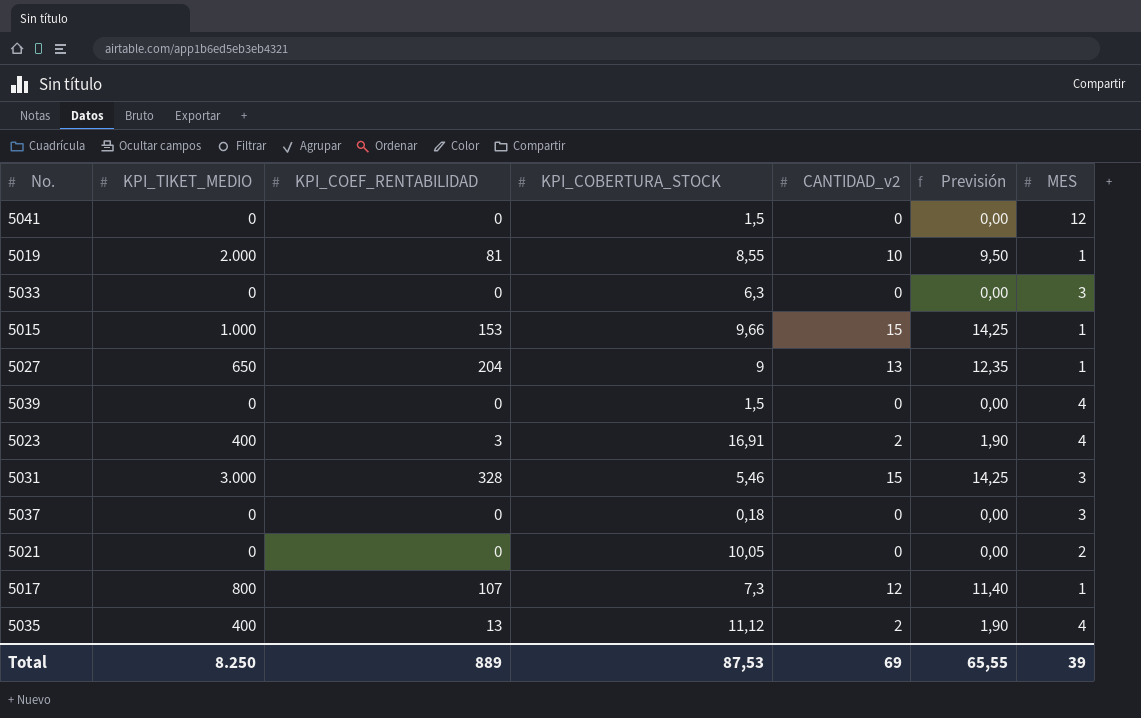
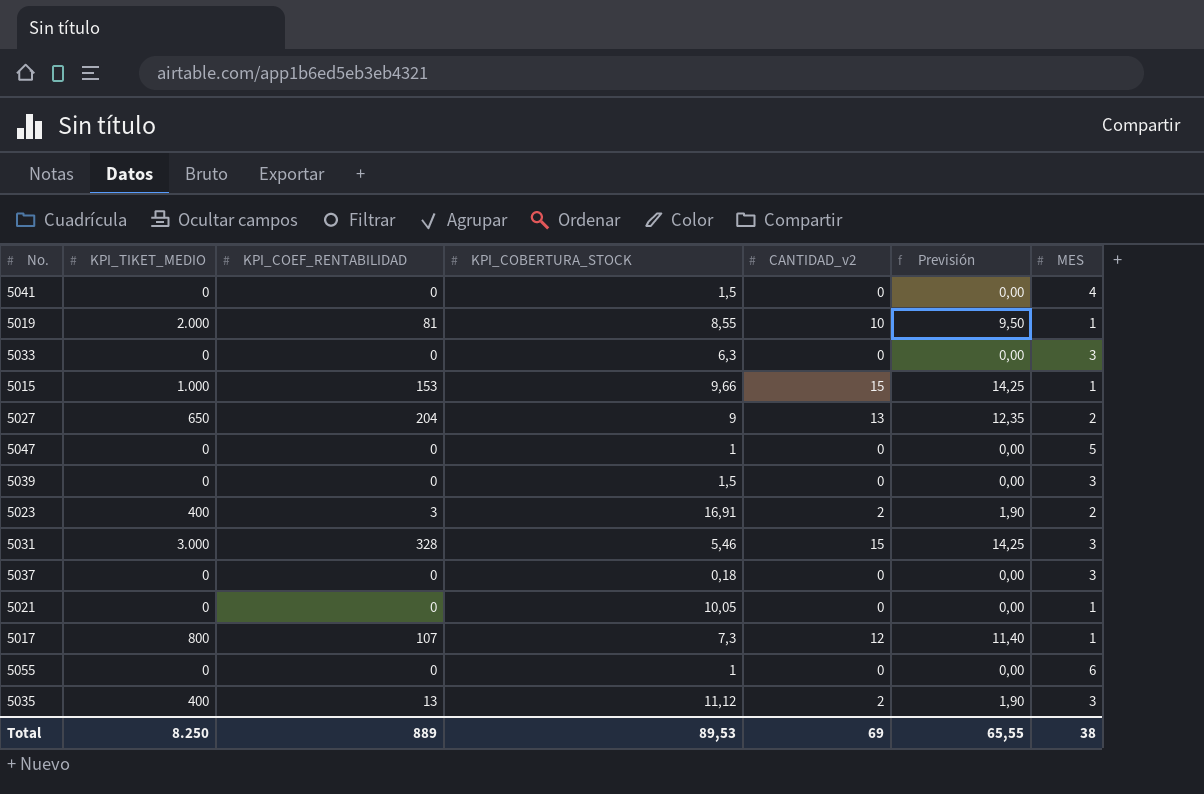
5041 | MES: 12 -> 4
5027 | MES: 1 -> 2
row 5047: none -> 0 | 0 | 1 | 0 | 0,00 | 5
5039 | MES: 4 -> 3
5023 | MES: 4 -> 2
5021 | MES: 2 -> 1
row 5055: none -> 0 | 0 | 1 | 0 | 0,00 | 6
5035 | MES: 4 -> 3
Total | KPI_COBERTURA_STOCK: 87,53 -> 89,53
Total | MES: 39 -> 38

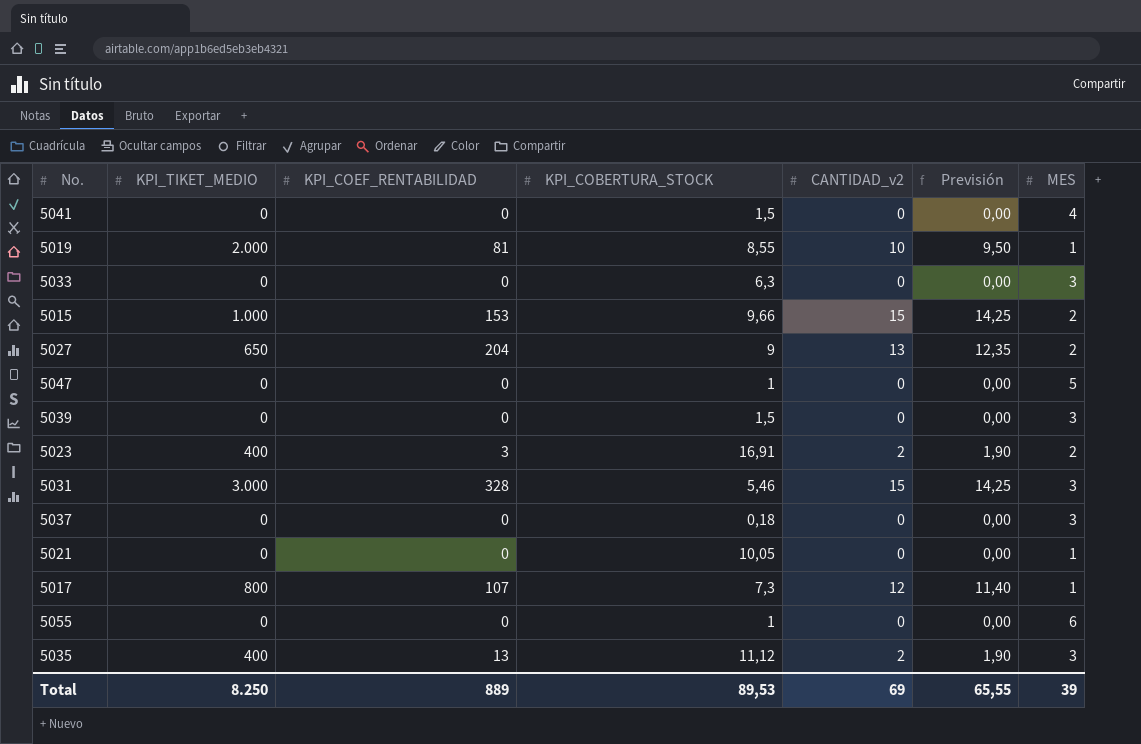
5015 | MES: 1 -> 2
Total | MES: 38 -> 39

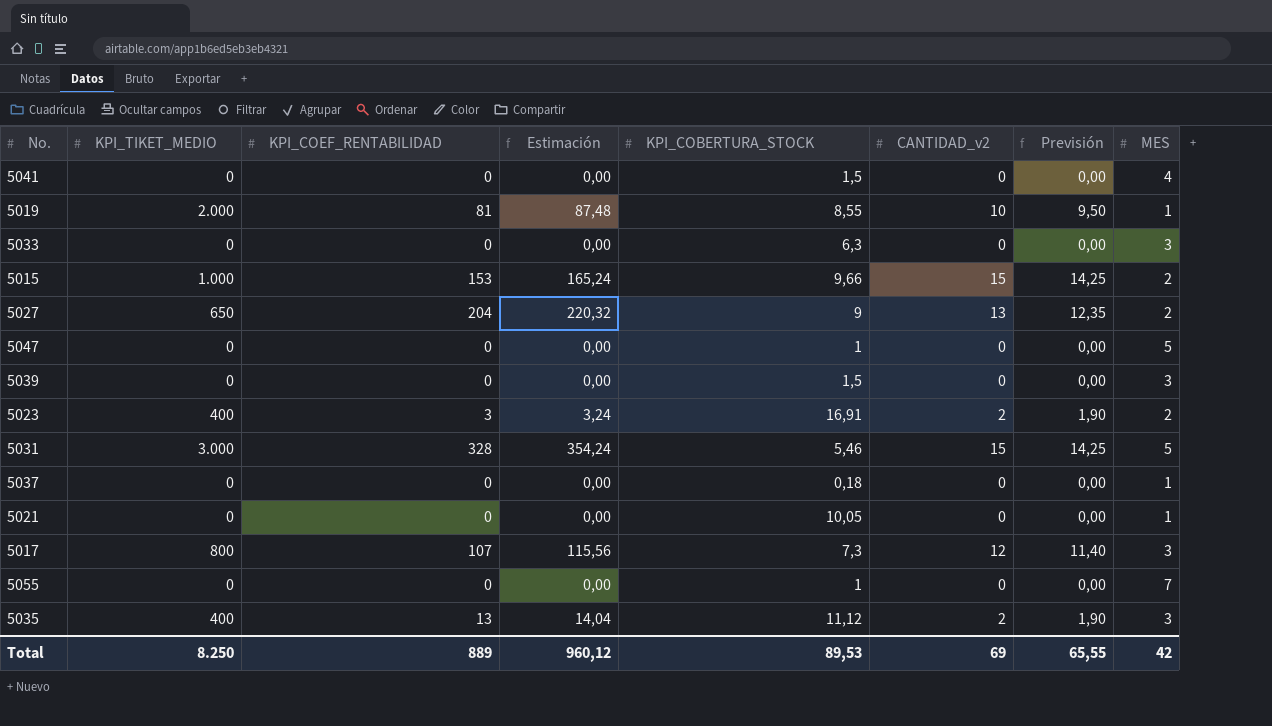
column Estimación | formula: none -> [KPI_COEF_RENTABILIDAD] * 1,08
5031 | MES: 3 -> 5
5037 | MES: 3 -> 1
5017 | MES: 1 -> 3
5055 | MES: 6 -> 7
Total | MES: 39 -> 42

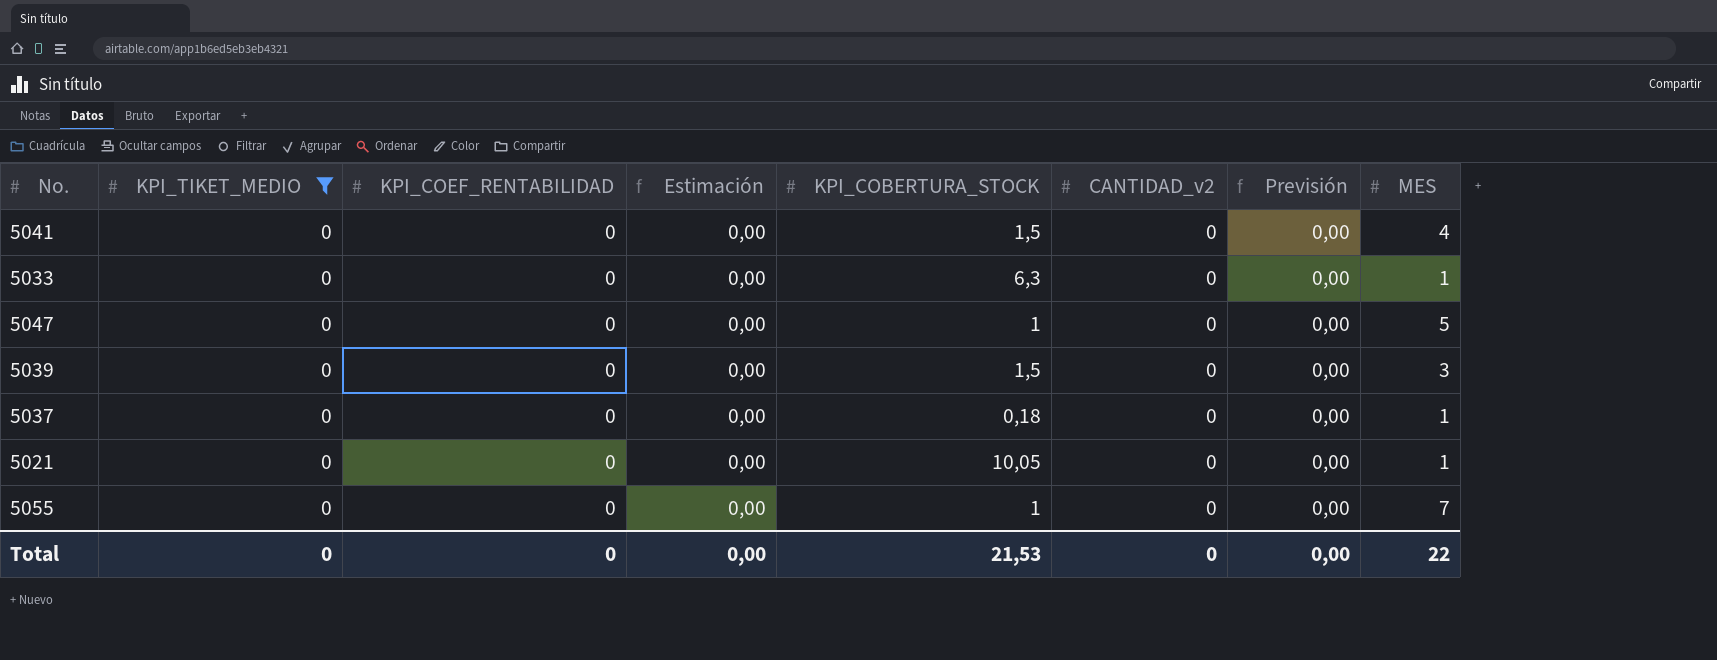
filter: none -> KPI_TIKET_MEDIO = 0
5033 | MES: 3 -> 1
Total | KPI_TIKET_MEDIO: 8.250 -> 0
Total | KPI_COEF_RENTABILIDAD: 889 -> 0
Total | Estimación: 960,12 -> 0,00
Total | KPI_COBERTURA_STOCK: 89,53 -> 21,53
Total | CANTIDAD_v2: 69 -> 0
Total | Previsión: 65,55 -> 0,00
Total | MES: 42 -> 22

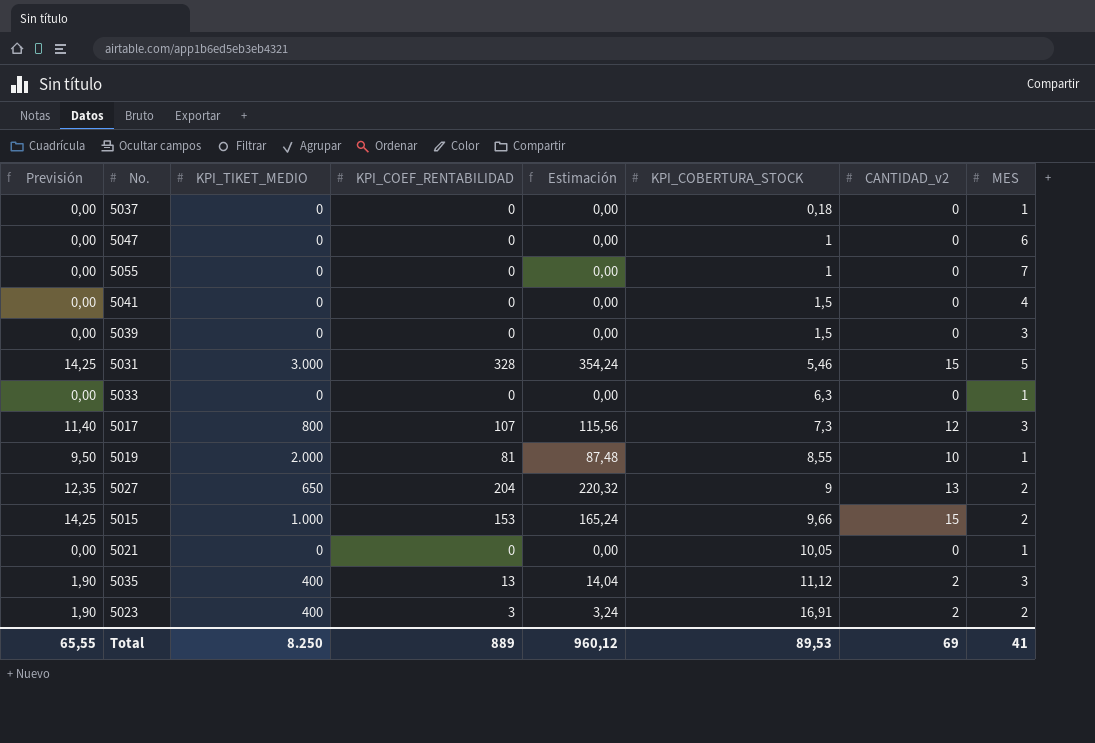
filter: KPI_TIKET_MEDIO = 0 -> none
row order: none -> KPI_COBERTURA_STOCK ascending
column Previsión | position: 7 -> 1
5047 | MES: 5 -> 6
Total | Previsión: 0,00 -> 65,55
Total | KPI_TIKET_MEDIO: 0 -> 8.250
Total | KPI_COEF_RENTABILIDAD: 0 -> 889
Total | Estimación: 0,00 -> 960,12
Total | KPI_COBERTURA_STOCK: 21,53 -> 89,53
Total | CANTIDAD_v2: 0 -> 69
Total | MES: 22 -> 41

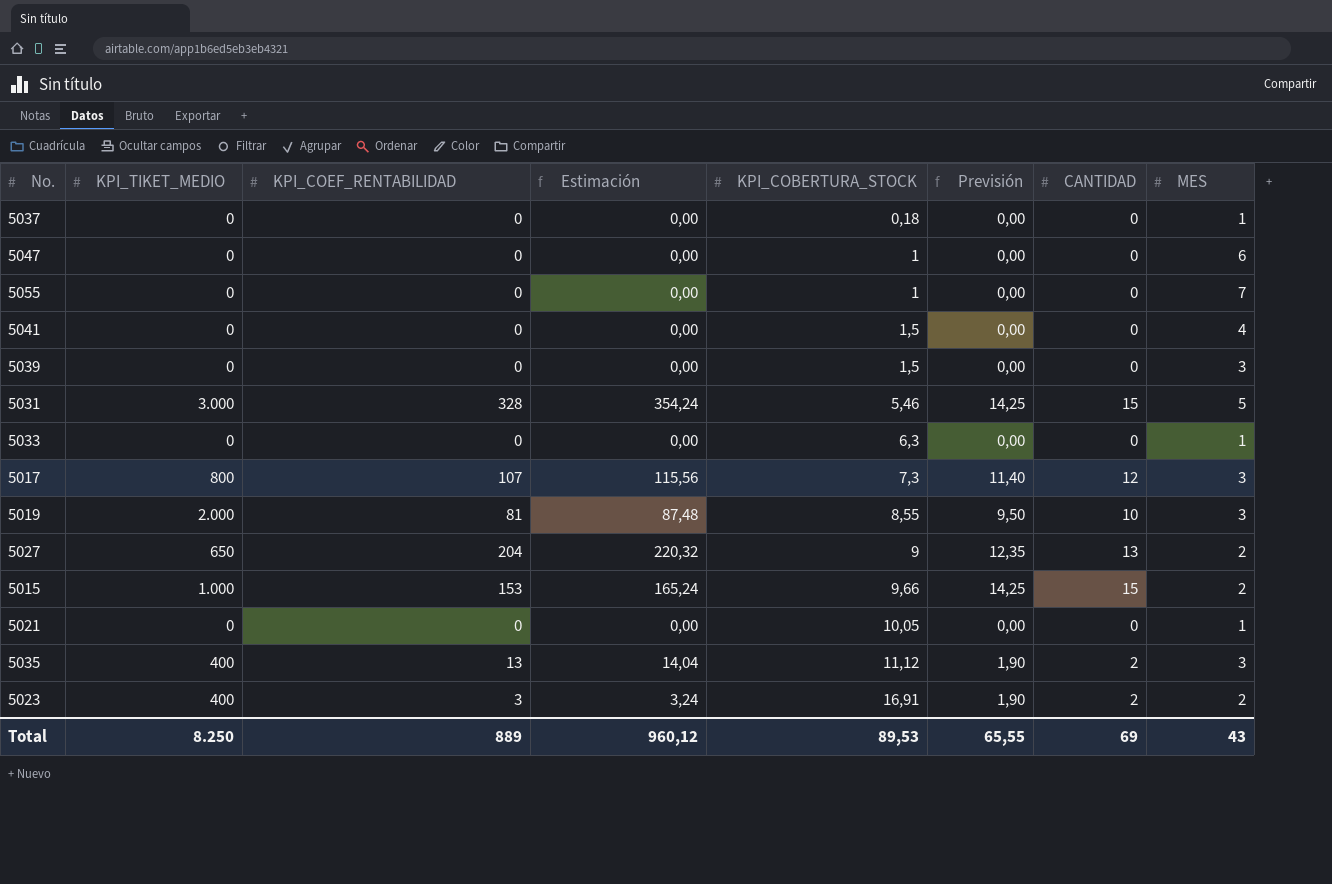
column Previsión | position: 1 -> 6
column name: CANTIDAD_v2 -> CANTIDAD
5019 | MES: 1 -> 3
Total | MES: 41 -> 43

